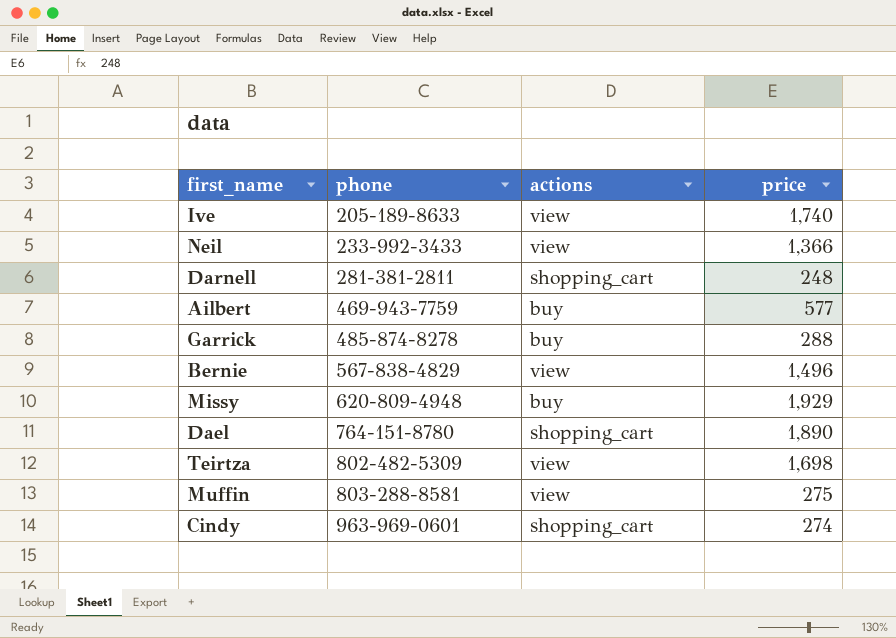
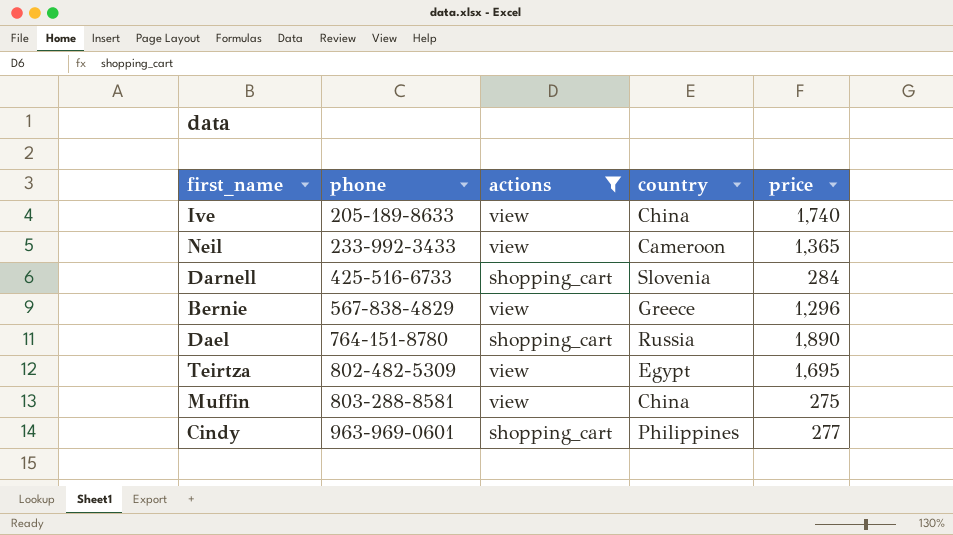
filter: none -> actions != buy
column country | position: none -> 4
Neil | price: 1,366 -> 1,365
Darnell | phone: 281-381-2811 -> 425-516-6733
Darnell | price: 248 -> 284
Bernie | price: 1,496 -> 1,296
Teirtza | price: 1,698 -> 1,695
Cindy | price: 274 -> 277

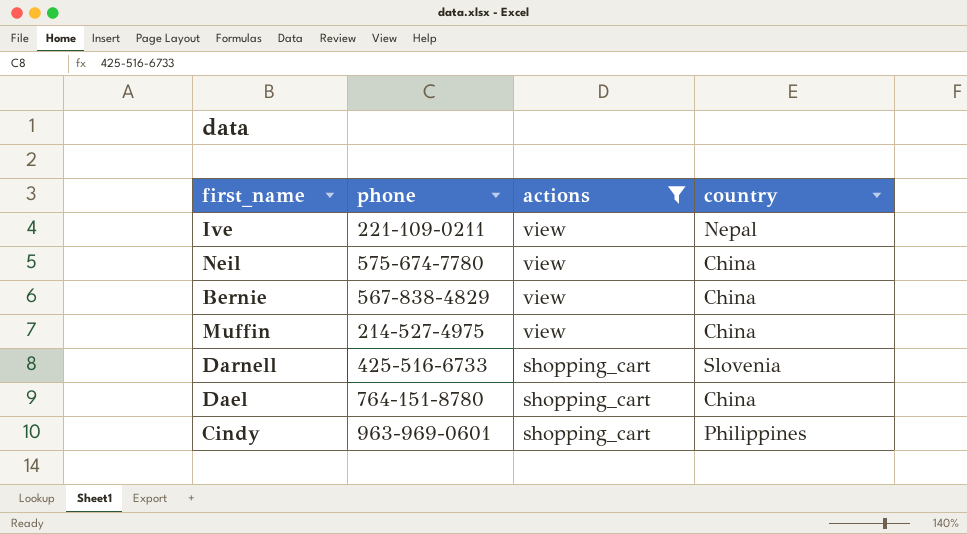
row order: phone ascending -> actions descending
column price | position: 5 -> none
row Teirtza: 802-482-5309 | view | Egypt | 1,695 -> none
Ive | phone: 205-189-8633 -> 221-109-0211
Ive | country: China -> Nepal
Neil | phone: 233-992-3433 -> 575-674-7780
Neil | country: Cameroon -> China
Bernie | country: Greece -> China
Muffin | phone: 803-288-8581 -> 214-527-4975
Dael | country: Russia -> China

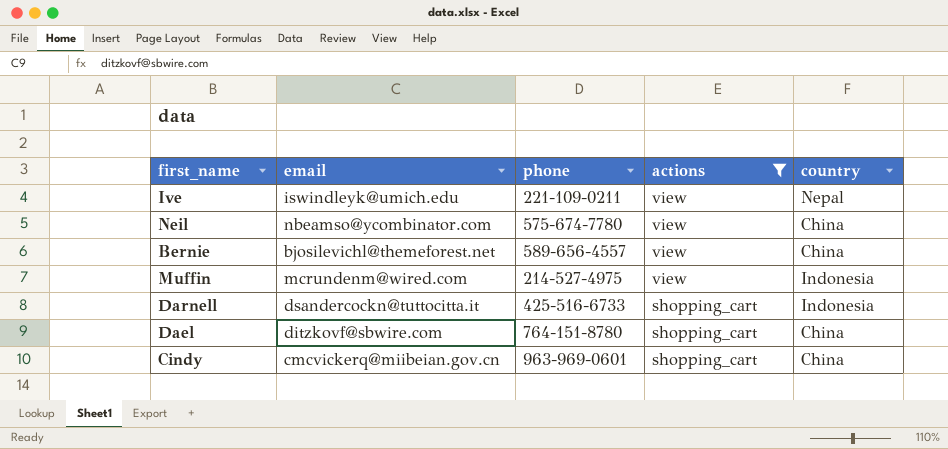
column email | position: none -> 2
Bernie | phone: 567-838-4829 -> 589-656-4557
Muffin | country: China -> Indonesia
Darnell | country: Slovenia -> Indonesia
Cindy | country: Philippines -> China

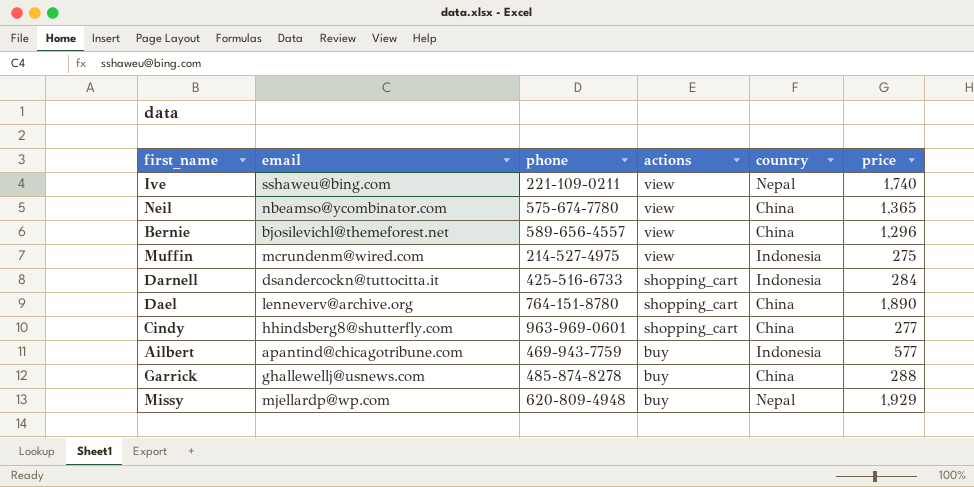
filter: actions != buy -> none
column price | position: none -> 6
Ive | email: iswindleyk@umich.edu -> sshaweu@bing.com
Dael | email: ditzkovf@sbwire.com -> lenneverv@archive.org
Cindy | email: cmcvickerq@miibeian.gov.cn -> hhindsberg8@shutterfly.com

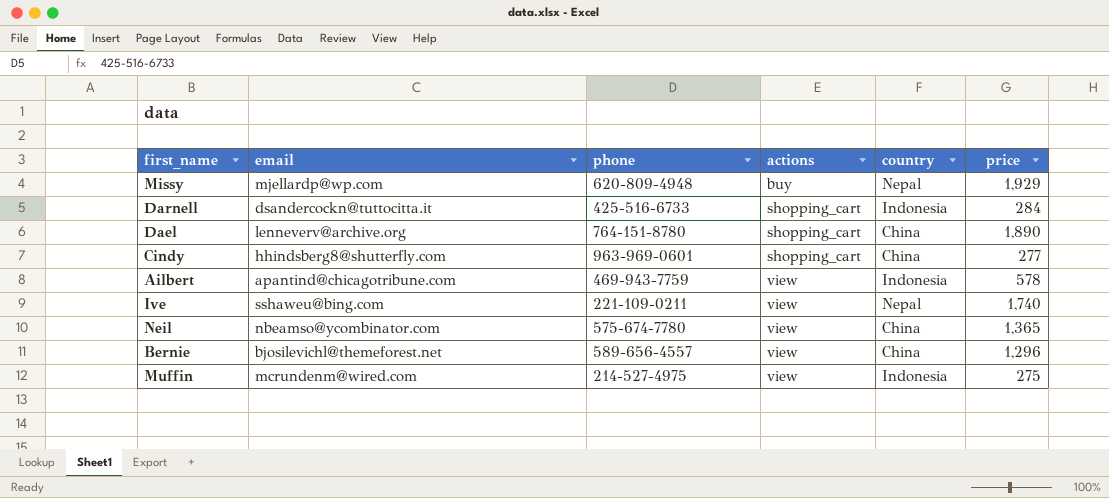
row order: actions descending -> actions ascending
row Garrick: ghallewellj@usnews.com | 485-874-8278 | buy | China | 288 -> none
Ailbert | actions: buy -> view
Ailbert | price: 577 -> 578

